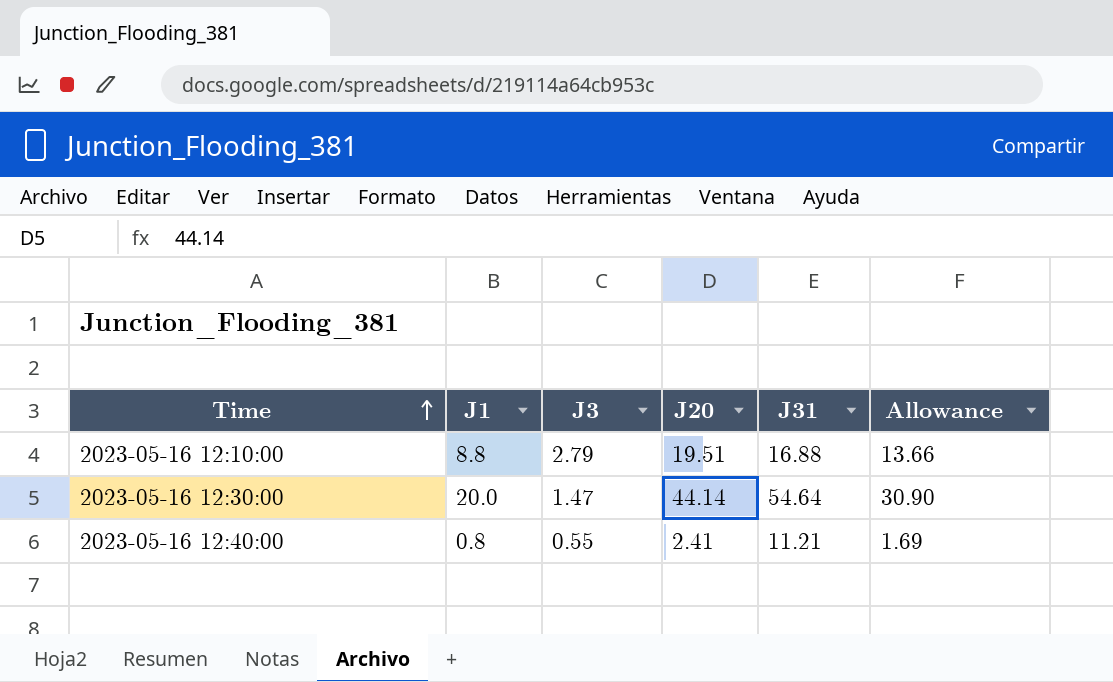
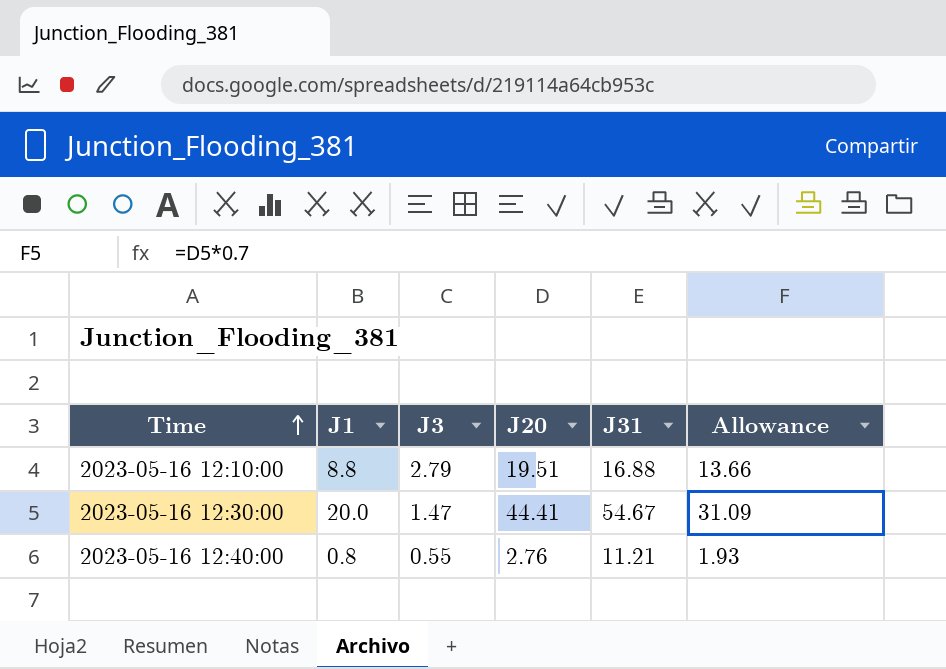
2023-05-16 12:30:00 | J20: 44.14 -> 44.41
2023-05-16 12:30:00 | J31: 54.64 -> 54.67
2023-05-16 12:30:00 | Allowance: 30.90 -> 31.09
2023-05-16 12:40:00 | J20: 2.41 -> 2.76
2023-05-16 12:40:00 | Allowance: 1.69 -> 1.93

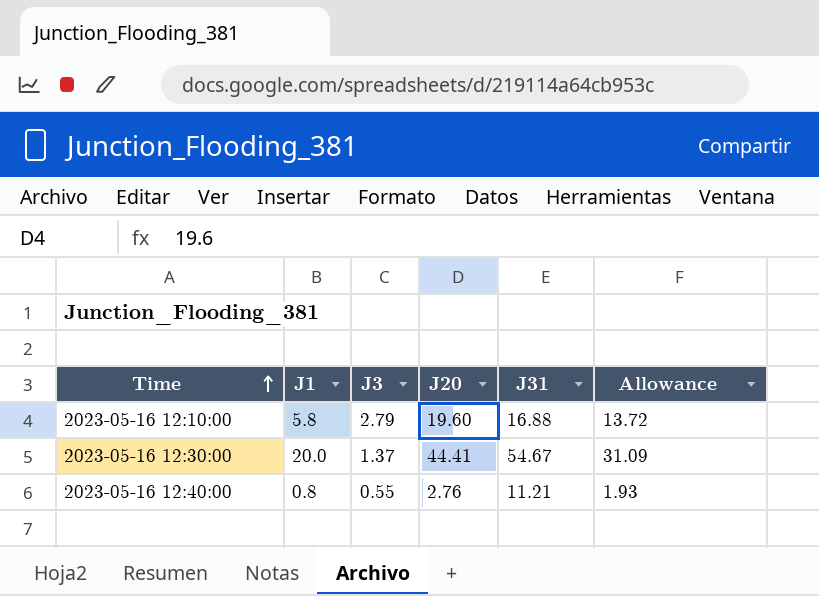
2023-05-16 12:10:00 | J1: 8.8 -> 5.8
2023-05-16 12:10:00 | J20: 19.51 -> 19.60
2023-05-16 12:10:00 | Allowance: 13.66 -> 13.72
2023-05-16 12:30:00 | J3: 1.47 -> 1.37

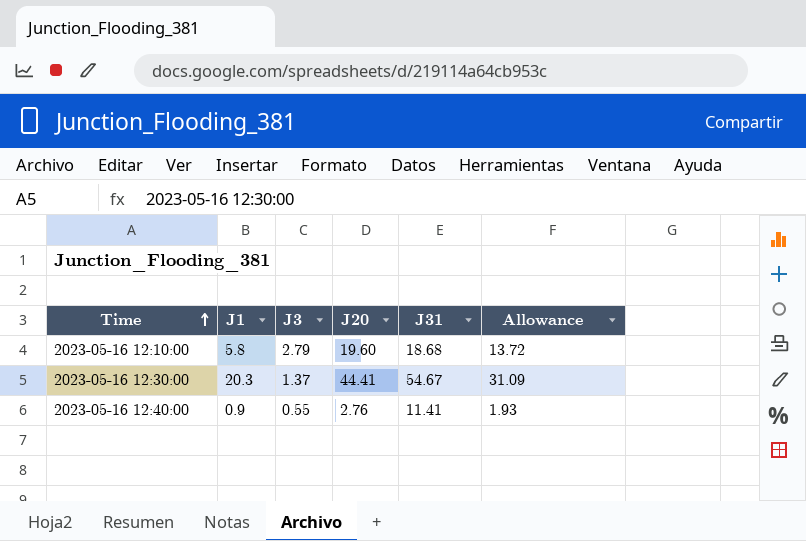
2023-05-16 12:10:00 | J31: 16.88 -> 18.68
2023-05-16 12:30:00 | J1: 20.0 -> 20.3
2023-05-16 12:40:00 | J1: 0.8 -> 0.9
2023-05-16 12:40:00 | J31: 11.21 -> 11.41

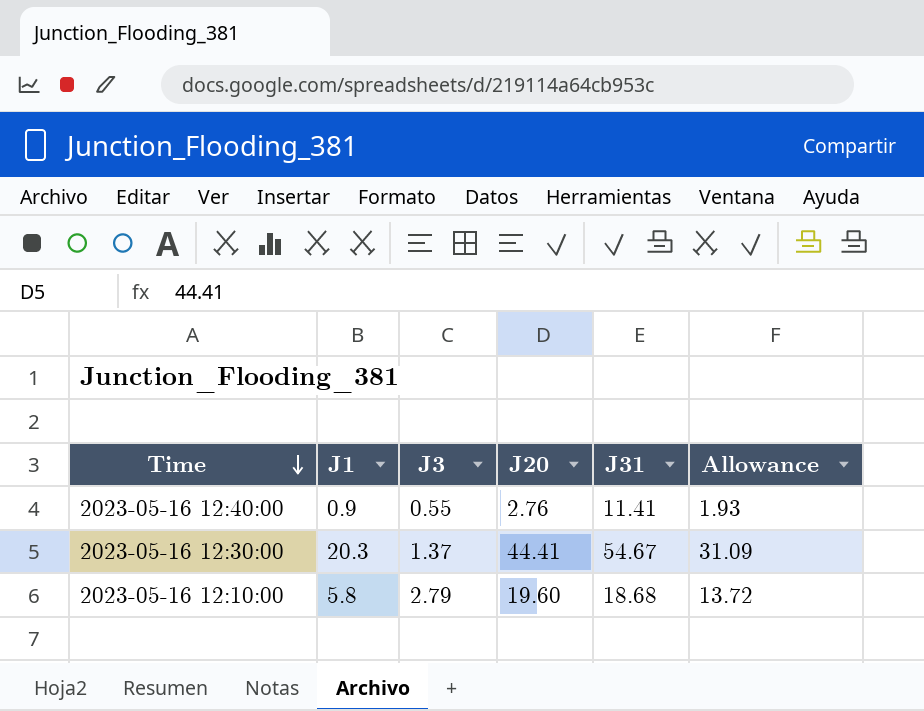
row order: Time ascending -> Time descending

